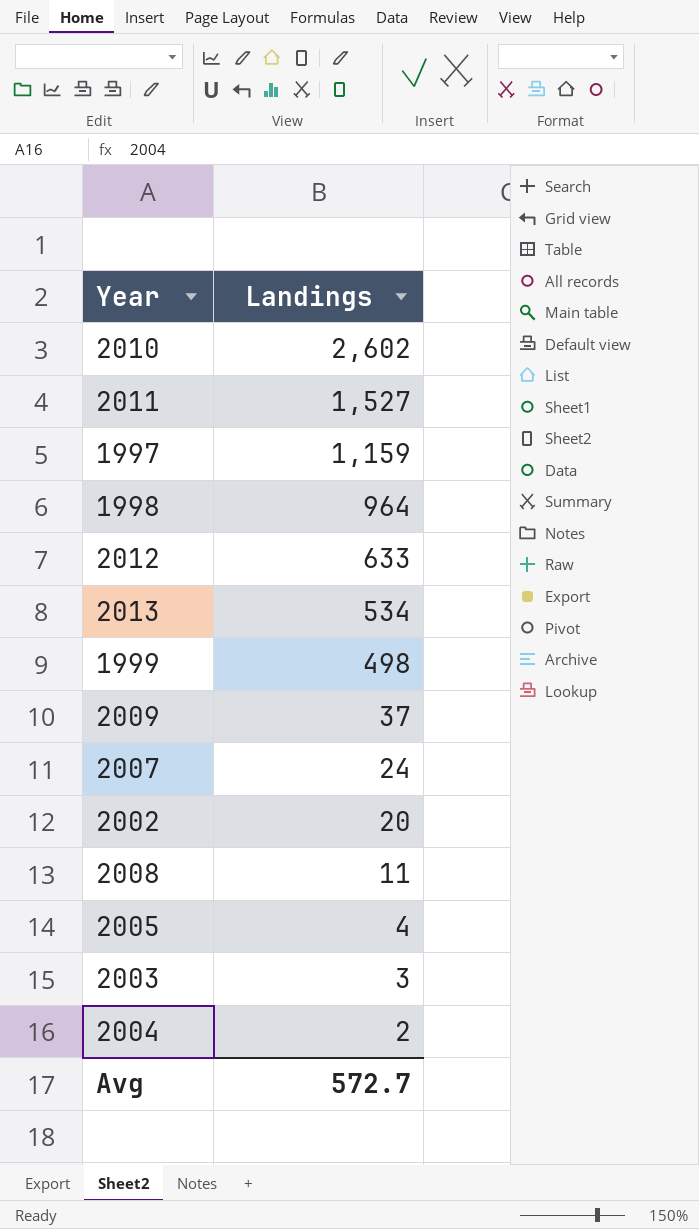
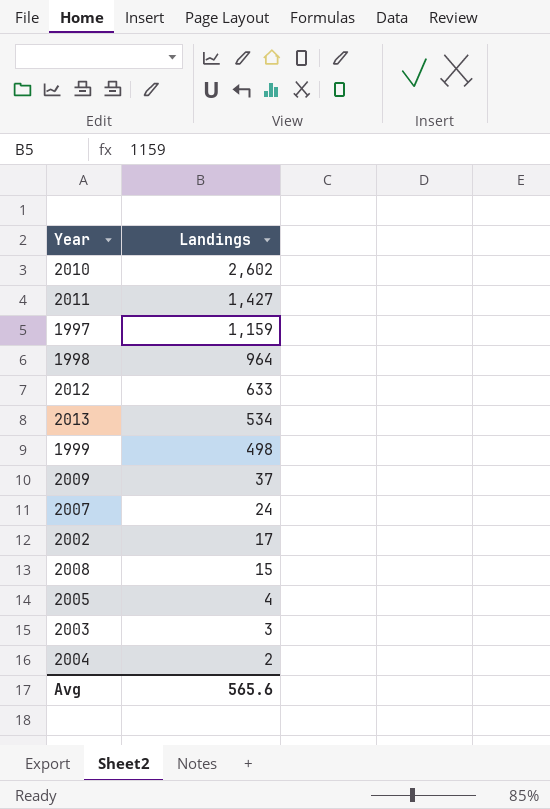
2011 | Landings: 1,527 -> 1,427
2002 | Landings: 20 -> 17
2008 | Landings: 11 -> 15
Avg | Landings: 572.7 -> 565.6

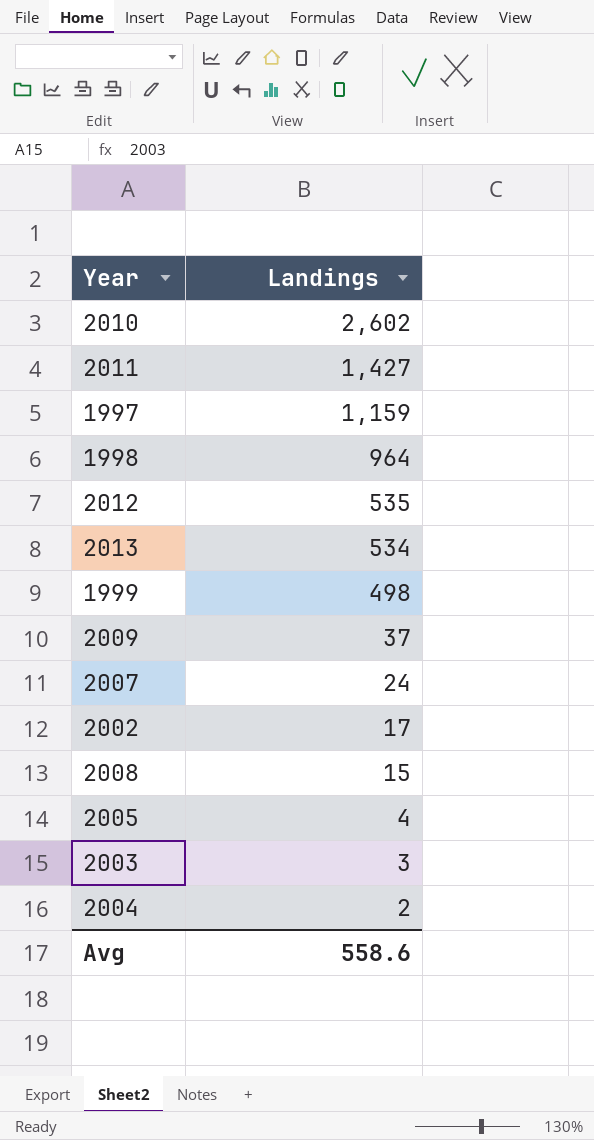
2012 | Landings: 633 -> 535
Avg | Landings: 565.6 -> 558.6

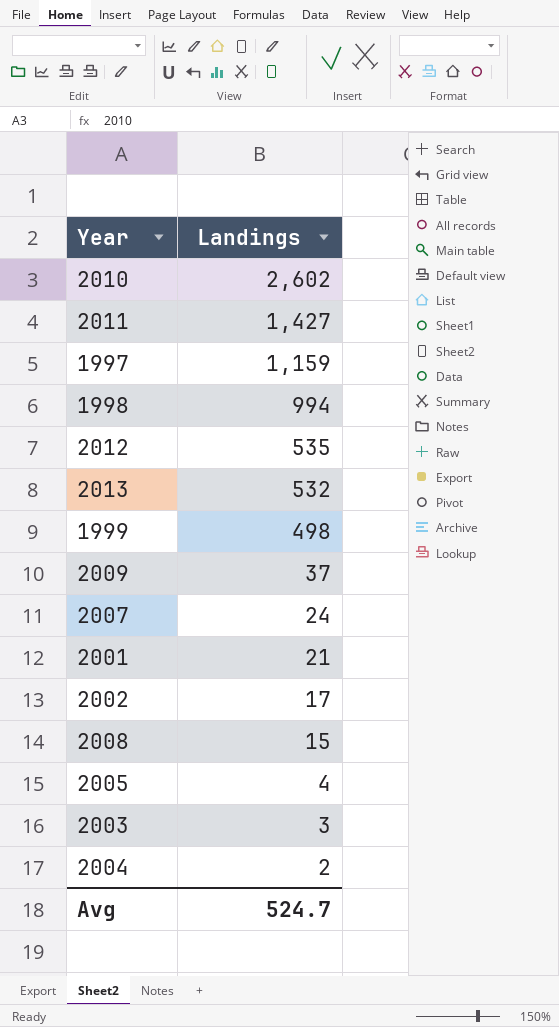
1998 | Landings: 964 -> 994
2013 | Landings: 534 -> 532
row 2001: none -> 21
Avg | Landings: 558.6 -> 524.7

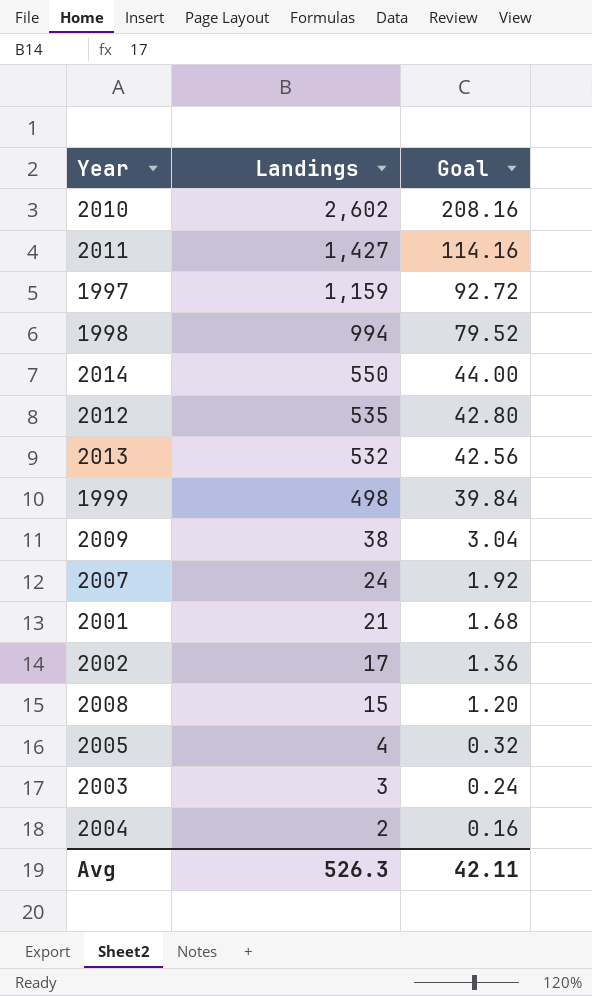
column Goal | formula: none -> [Landings] * 0.08
row 2014: none -> 550 | 44.00
2009 | Landings: 37 -> 38
Avg | Landings: 524.7 -> 526.3

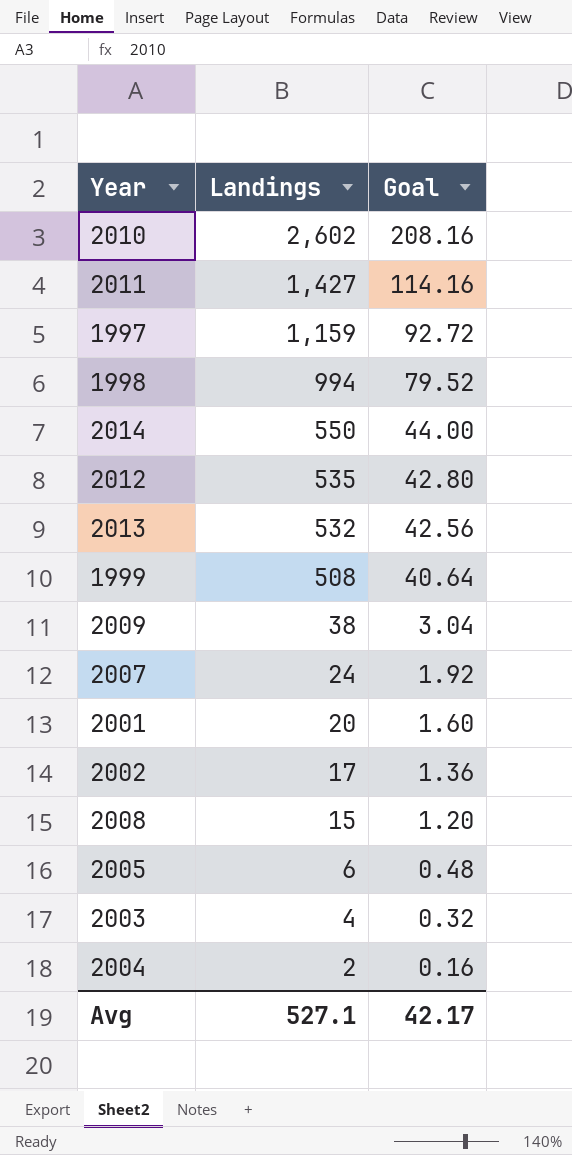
1999 | Landings: 498 -> 508
1999 | Goal: 39.84 -> 40.64
2001 | Landings: 21 -> 20
2001 | Goal: 1.68 -> 1.60
2005 | Landings: 4 -> 6
2005 | Goal: 0.32 -> 0.48
2003 | Landings: 3 -> 4
2003 | Goal: 0.24 -> 0.32
Avg | Landings: 526.3 -> 527.1
Avg | Goal: 42.11 -> 42.17

